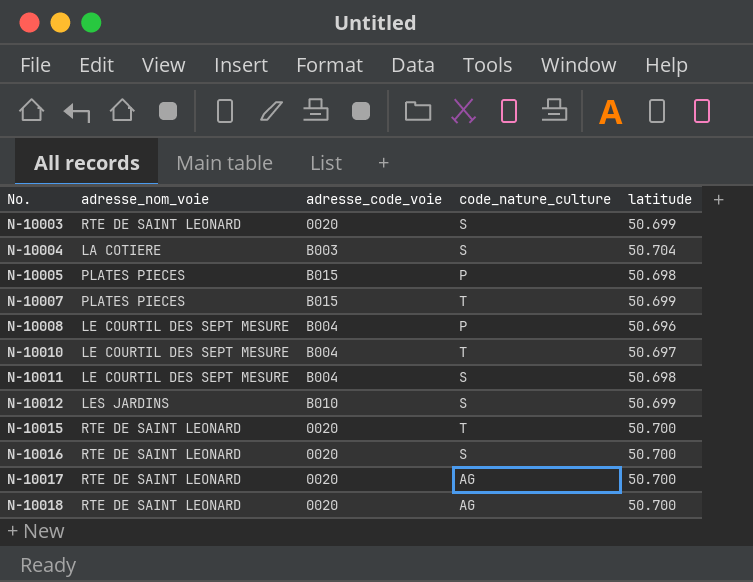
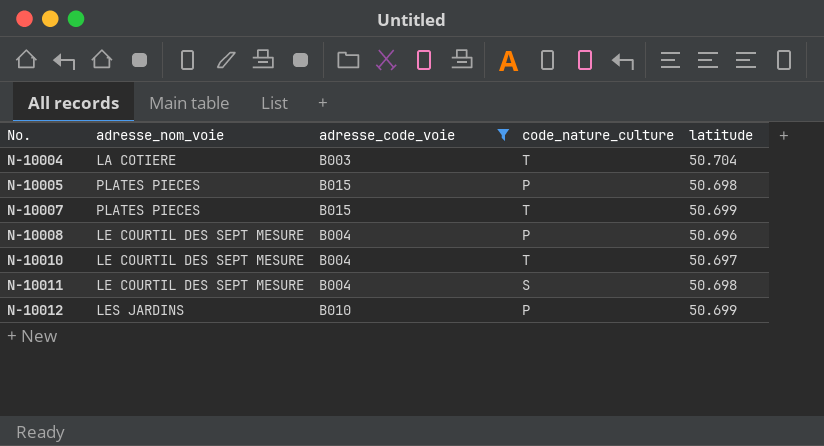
filter: none -> adresse_code_voie != 0020
N-10004 | code_nature_culture: S -> T
N-10012 | code_nature_culture: S -> P

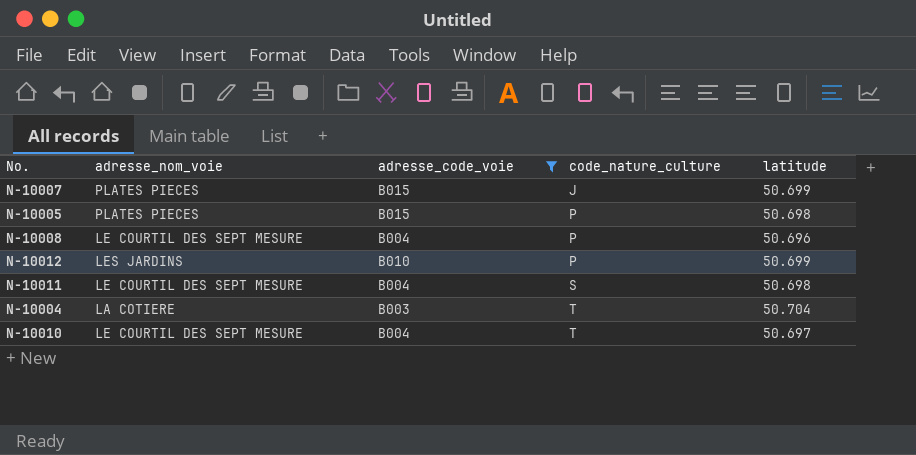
row order: No. ascending -> code_nature_culture ascending
N-10007 | code_nature_culture: T -> J

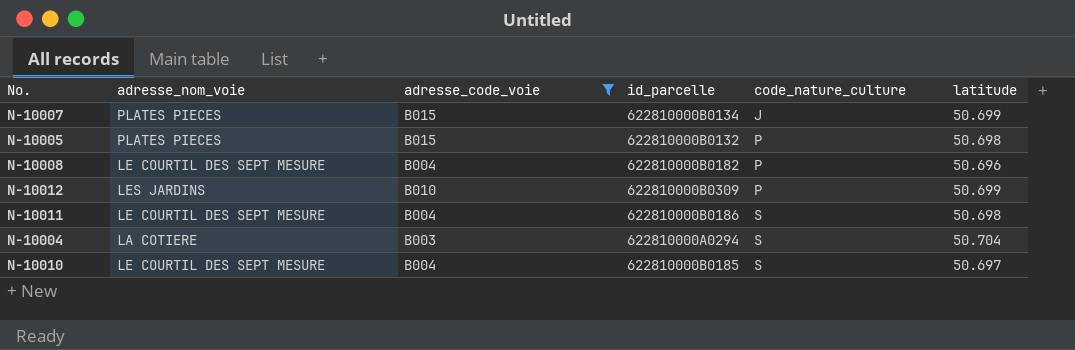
column id_parcelle | position: none -> 4
N-10004 | code_nature_culture: T -> S
N-10010 | code_nature_culture: T -> S

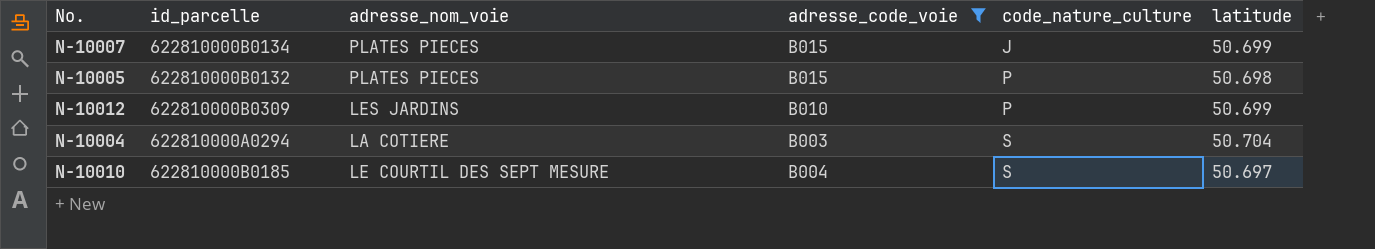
column id_parcelle | position: 4 -> 2
row N-10008: LE COURTIL DES SEPT MESURE | B004 | 622810000B0182 | P | 50.696 -> none
row N-10011: LE COURTIL DES SEPT MESURE | B004 | 622810000B0186 | S | 50.698 -> none

